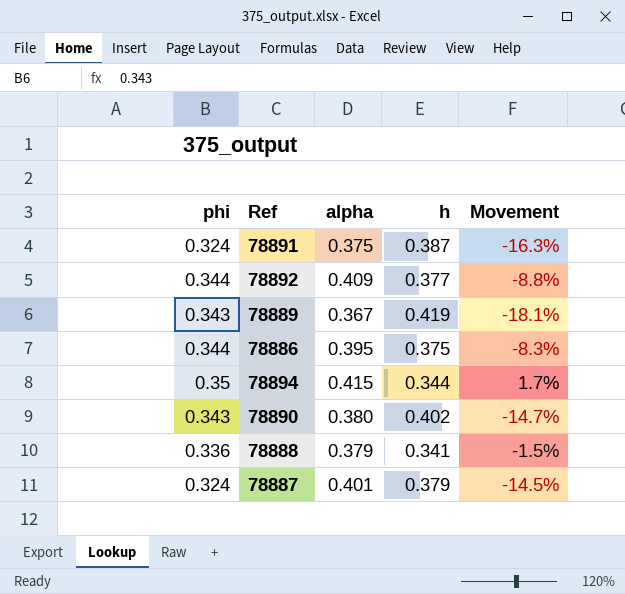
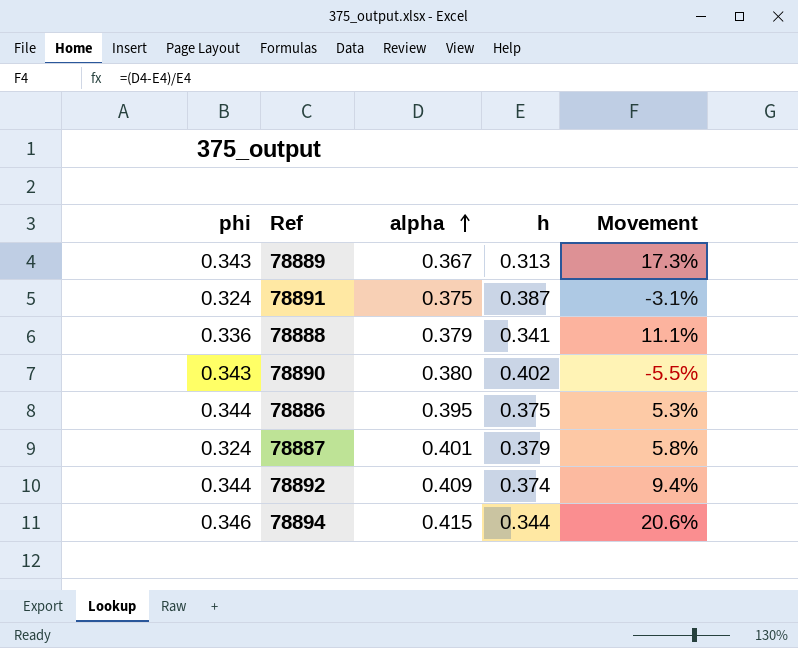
row order: none -> alpha ascending
column Movement | formula: ([phi] - [h]) / [h] -> ([alpha] - [h]) / [h]
78889 | h: 0.419 -> 0.313
78892 | h: 0.377 -> 0.374
78894 | phi: 0.35 -> 0.346

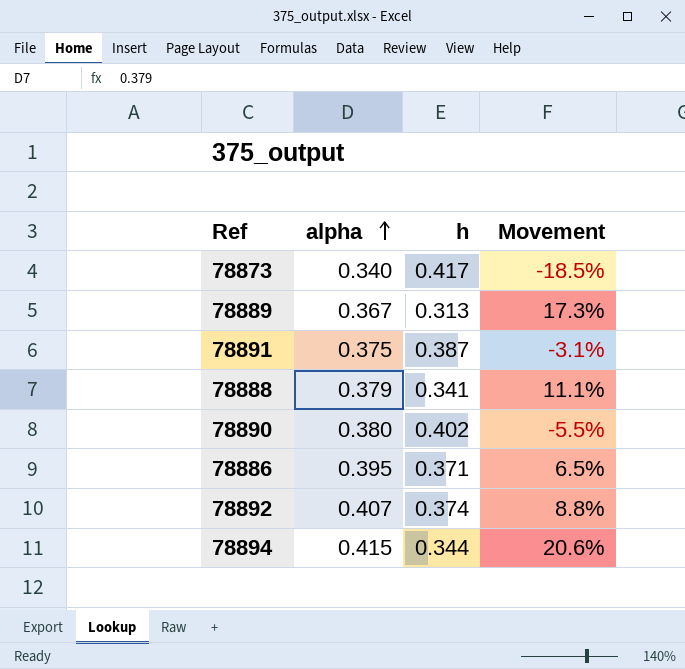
column phi | position: 1 -> none
row 78887: 0.324 | 0.401 | 0.379 | 5.8% -> none
row 78873: none -> 0.340 | 0.417 | -18.5%
78886 | h: 0.375 -> 0.371
78886 | Movement: 5.3% -> 6.5%
78892 | alpha: 0.409 -> 0.407
78892 | Movement: 9.4% -> 8.8%

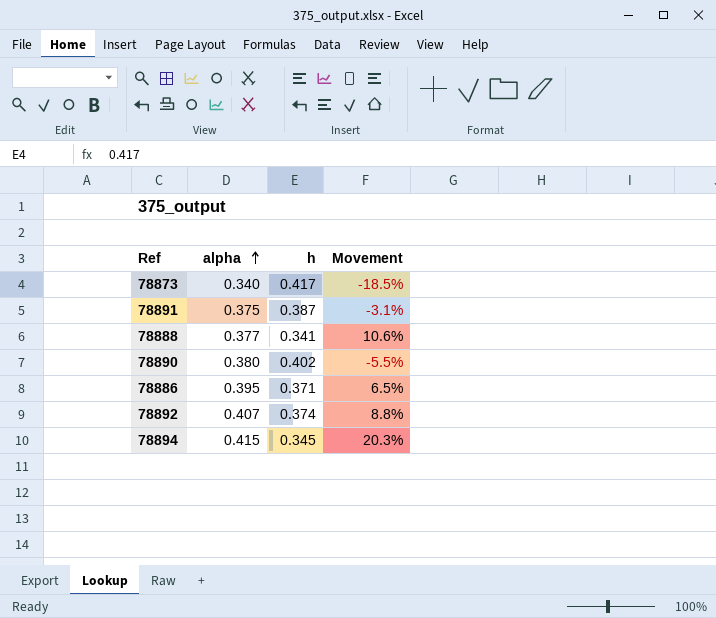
row 78889: 0.367 | 0.313 | 17.3% -> none
78888 | alpha: 0.379 -> 0.377
78888 | Movement: 11.1% -> 10.6%
78894 | h: 0.344 -> 0.345
78894 | Movement: 20.6% -> 20.3%

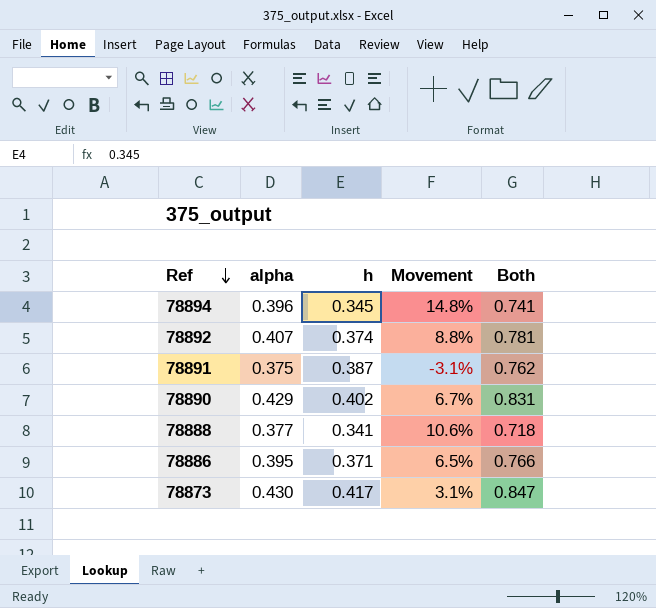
row order: alpha ascending -> Ref descending
column Both | formula: none -> [alpha] + [h]
78894 | alpha: 0.415 -> 0.396
78894 | Movement: 20.3% -> 14.8%
78890 | alpha: 0.380 -> 0.429
78890 | Movement: -5.5% -> 6.7%
78873 | alpha: 0.340 -> 0.430
78873 | Movement: -18.5% -> 3.1%

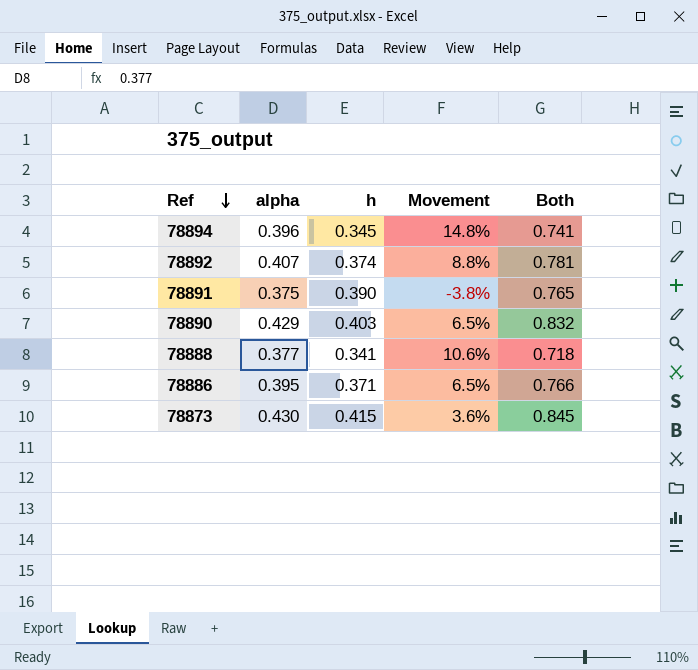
78891 | h: 0.387 -> 0.390
78891 | Movement: -3.1% -> -3.8%
78891 | Both: 0.762 -> 0.765
78890 | h: 0.402 -> 0.403
78890 | Movement: 6.7% -> 6.5%
78890 | Both: 0.831 -> 0.832
78873 | h: 0.417 -> 0.415
78873 | Movement: 3.1% -> 3.6%
78873 | Both: 0.847 -> 0.845

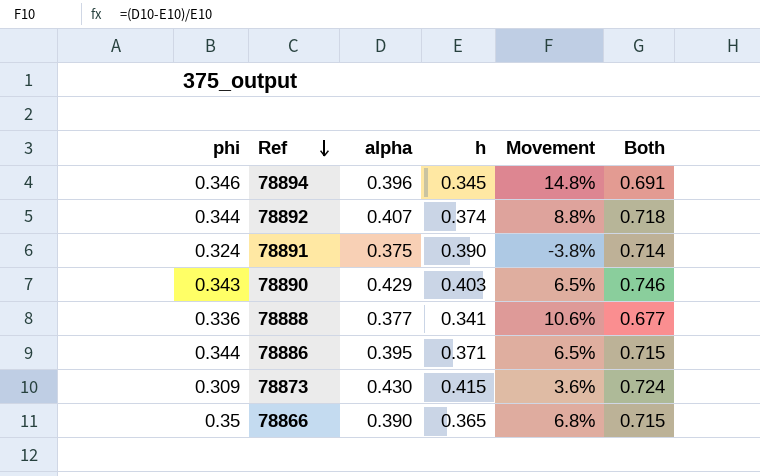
column phi | position: none -> 1
column Both | formula: [alpha] + [h] -> [phi] + [h]
row 78866: none -> 0.35 | 0.390 | 0.365 | 6.8% | 0.715

